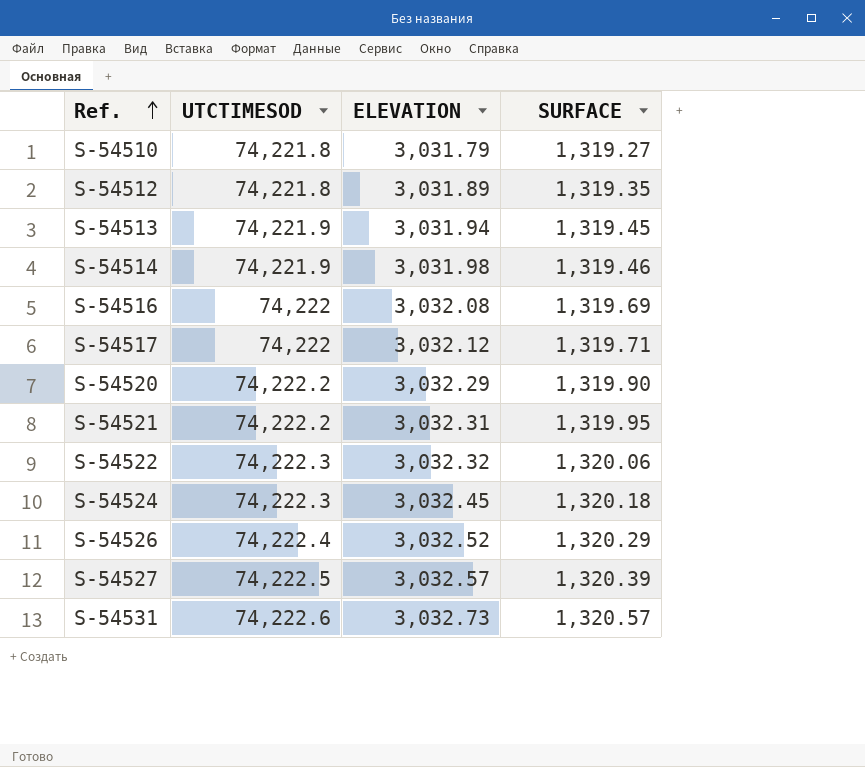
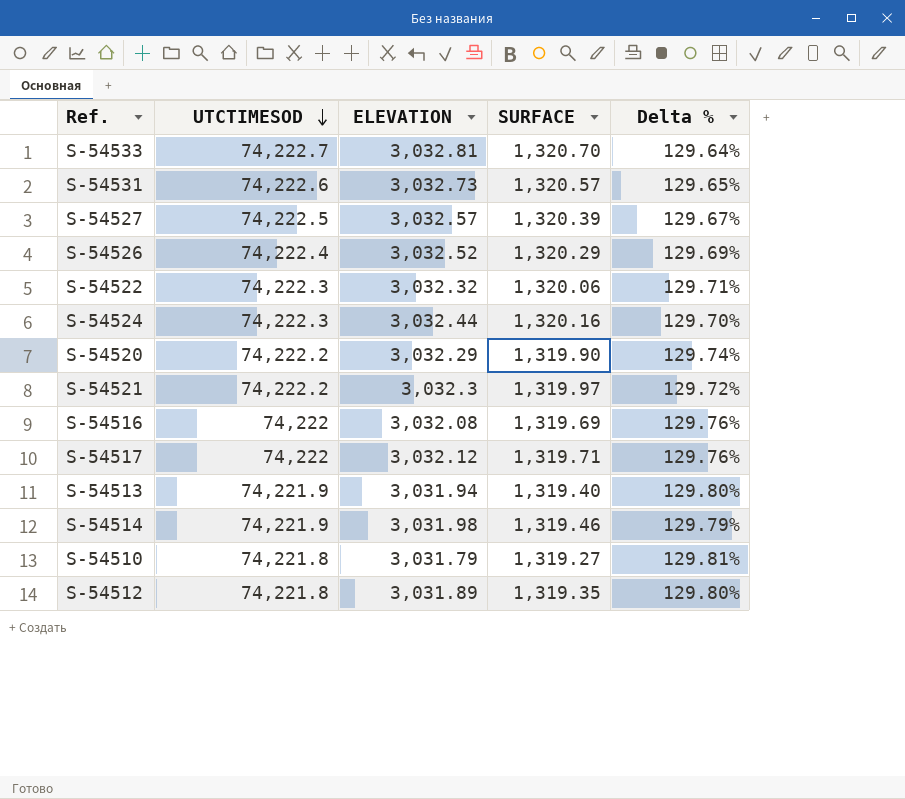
row order: Ref. ascending -> UTCTIMESOD descending
column Delta % | formula: none -> ([ELEVATION] - [SURFACE]) / [SURFACE]
row S-54533: none -> 74,222.7 | 3,032.81 | 1,320.70 | 129.64%
S-54524 | ELEVATION: 3,032.45 -> 3,032.44
S-54524 | SURFACE: 1,320.18 -> 1,320.16
S-54521 | ELEVATION: 3,032.31 -> 3,032.3
S-54521 | SURFACE: 1,319.95 -> 1,319.97
S-54513 | SURFACE: 1,319.45 -> 1,319.40

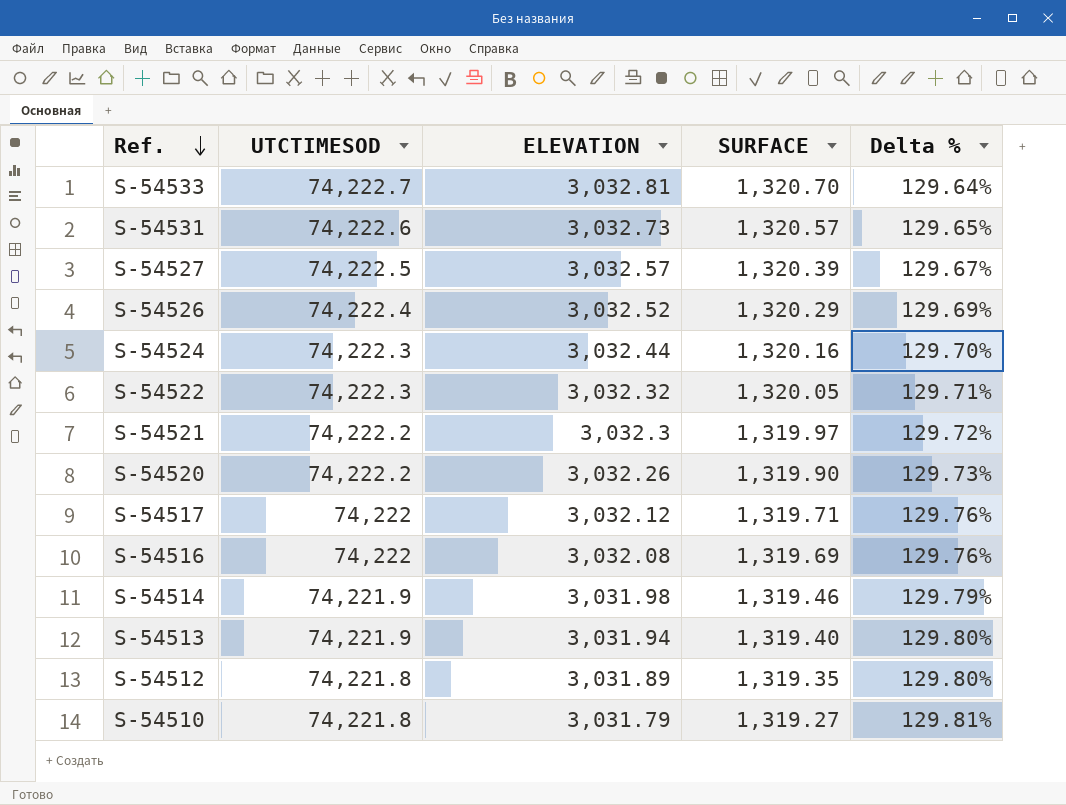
row order: UTCTIMESOD descending -> Ref. descending
S-54522 | SURFACE: 1,320.06 -> 1,320.05
S-54520 | ELEVATION: 3,032.29 -> 3,032.26
S-54520 | Delta %: 129.74% -> 129.73%

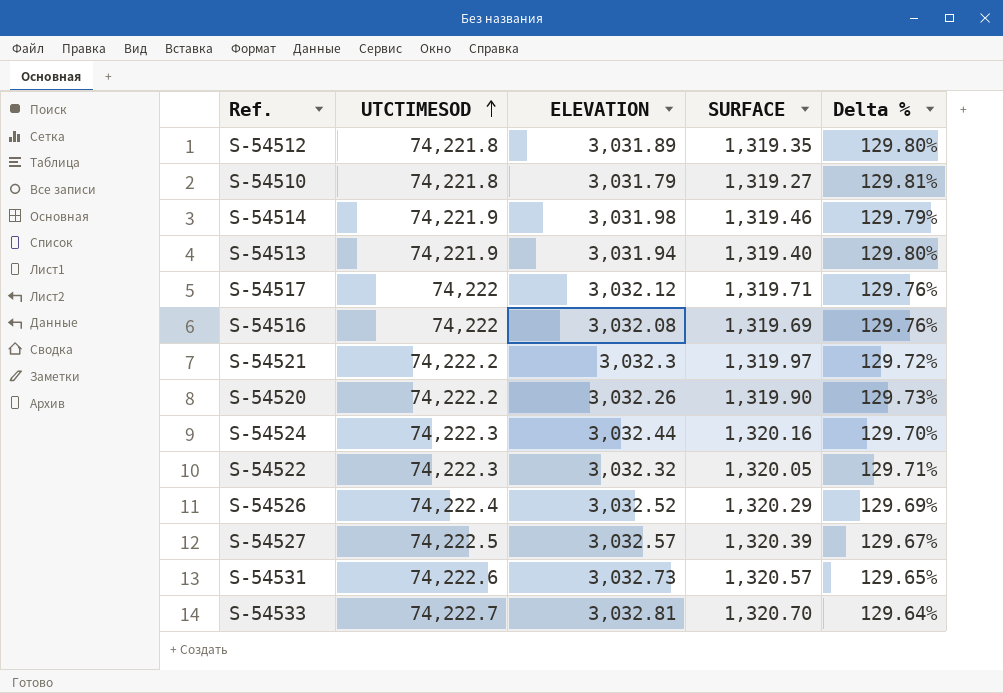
row order: Ref. descending -> UTCTIMESOD ascending

